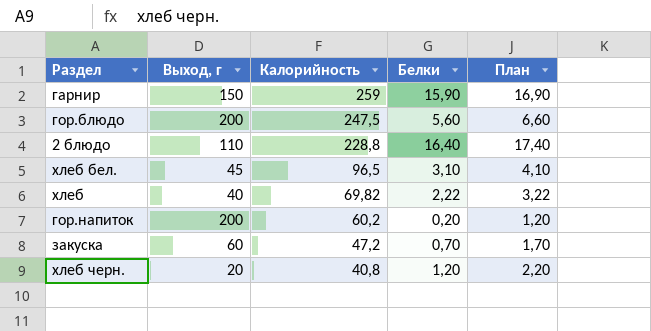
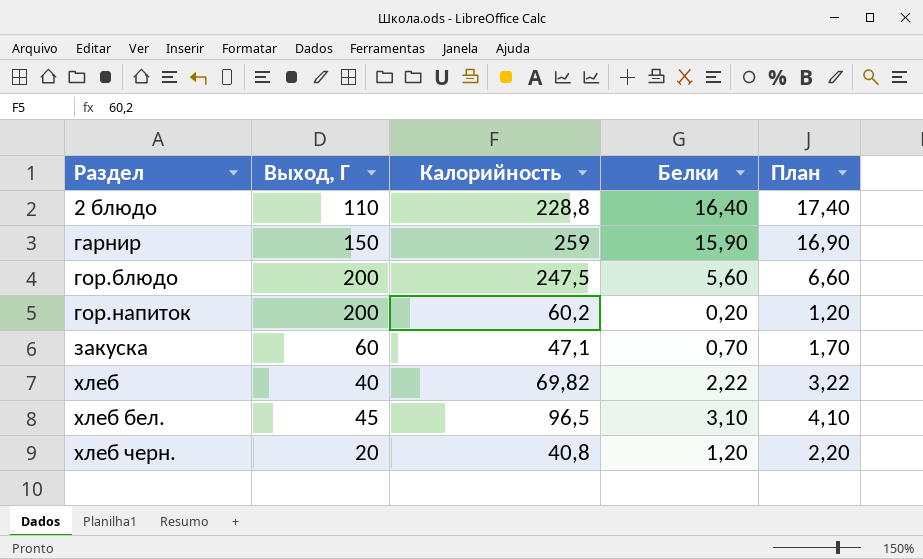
row order: Калорийность descending -> Раздел ascending
column name: Выход, г -> Выход, Г
закуска | Калорийность: 47,2 -> 47,1

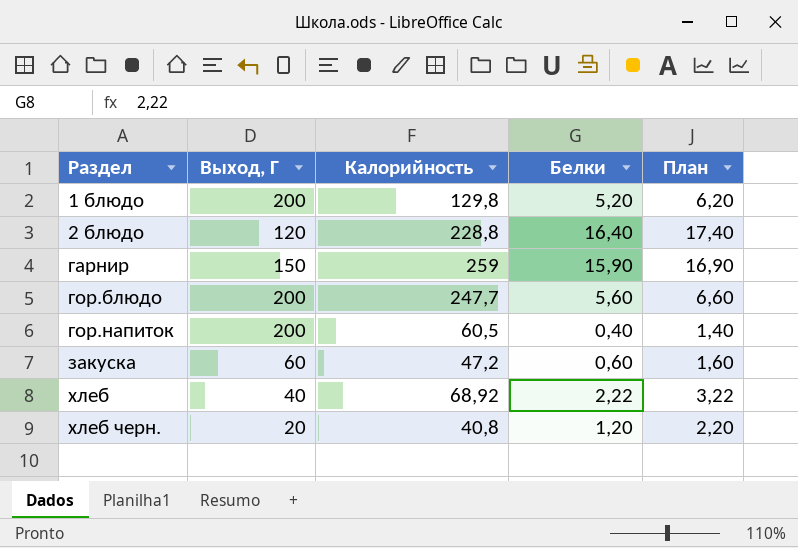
row хлеб бел.: 45 | 96,5 | 3,10 | 4,10 -> none
row 1 блюдо: none -> 200 | 129,8 | 5,20 | 6,20
2 блюдо | Выход, Г: 110 -> 120
гор.блюдо | Калорийность: 247,5 -> 247,7
гор.напиток | Калорийность: 60,2 -> 60,5
гор.напиток | Белки: 0,20 -> 0,40
гор.напиток | План: 1,20 -> 1,40
закуска | Калорийность: 47,1 -> 47,2
закуска | Белки: 0,70 -> 0,60
закуска | План: 1,70 -> 1,60
хлеб | Калорийность: 69,82 -> 68,92

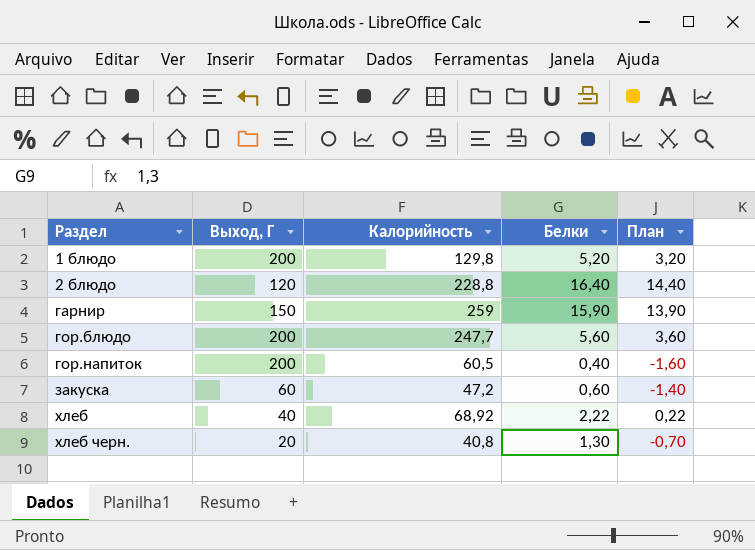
column План | formula: [Белки] + 1 -> [Белки] - 2
хлеб черн. | Белки: 1,20 -> 1,30

